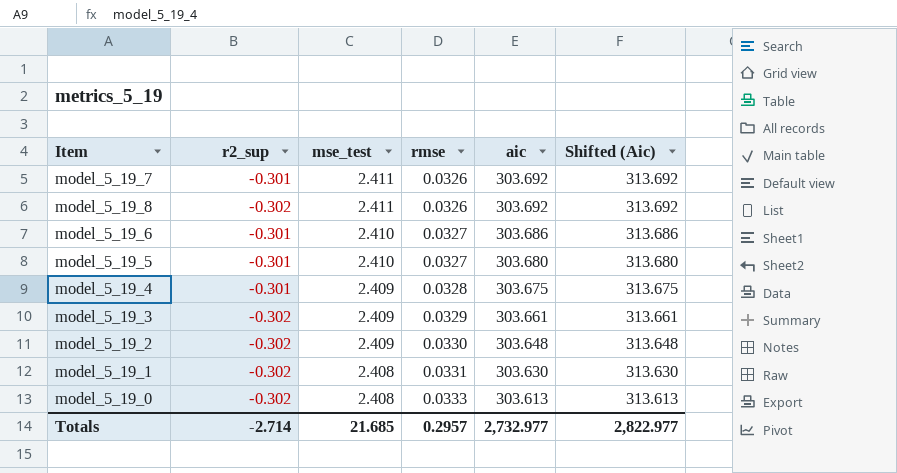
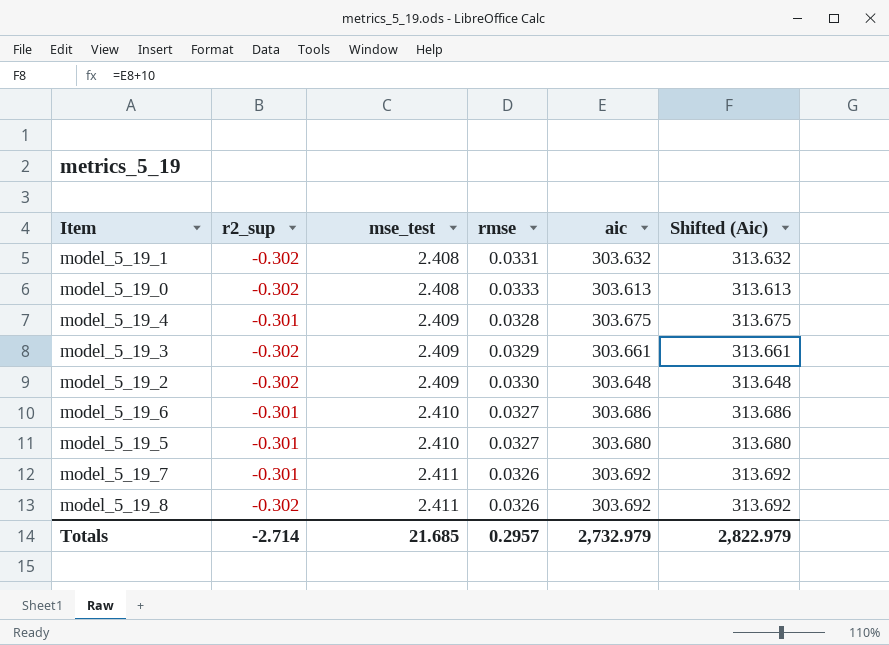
row order: mse_test descending -> mse_test ascending
model_5_19_1 | aic: 303.630 -> 303.632
model_5_19_1 | Shifted (Aic): 313.630 -> 313.632
Totals | aic: 2,732.977 -> 2,732.979
Totals | Shifted (Aic): 2,822.977 -> 2,822.979

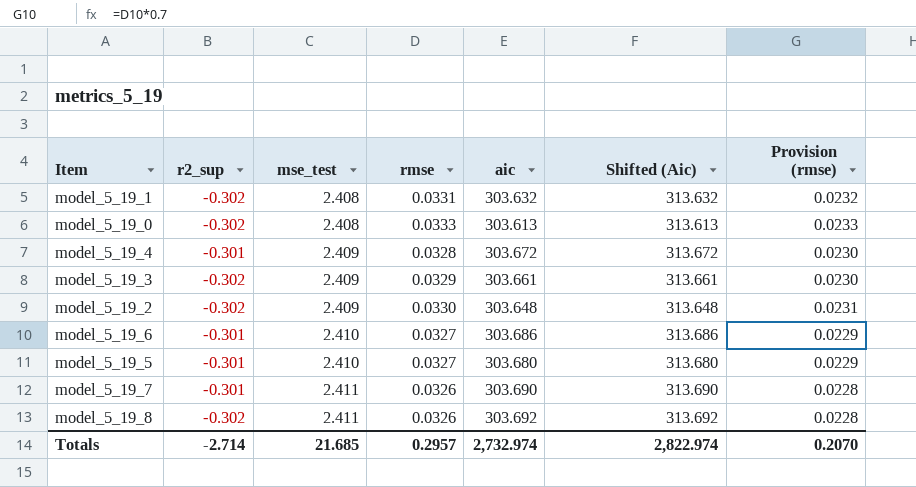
column Provision (rmse) | formula: none -> [rmse] * 0.7
model_5_19_4 | aic: 303.675 -> 303.672
model_5_19_4 | Shifted (Aic): 313.675 -> 313.672
model_5_19_7 | aic: 303.692 -> 303.690
model_5_19_7 | Shifted (Aic): 313.692 -> 313.690
Totals | aic: 2,732.979 -> 2,732.974
Totals | Shifted (Aic): 2,822.979 -> 2,822.974

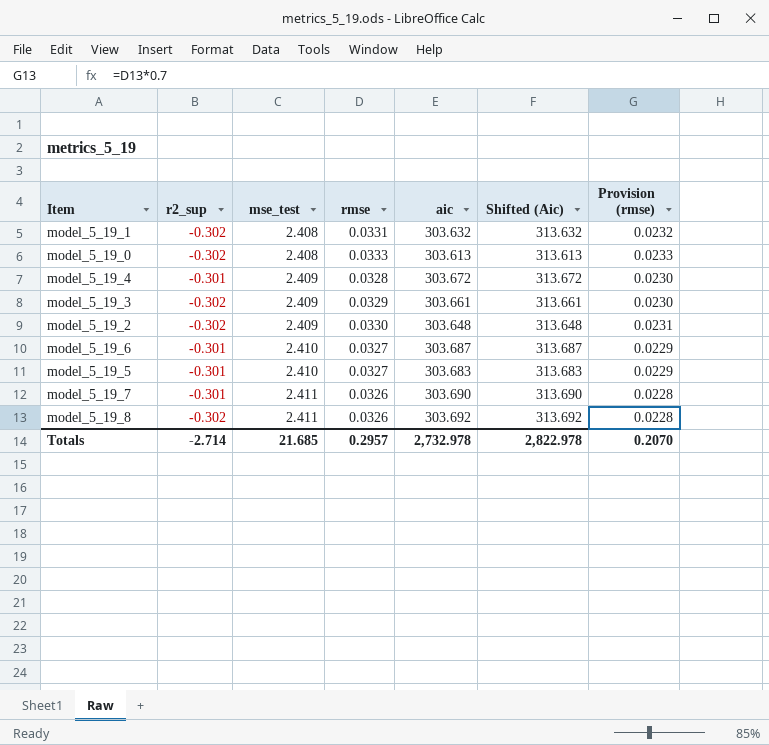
model_5_19_6 | aic: 303.686 -> 303.687
model_5_19_6 | Shifted (Aic): 313.686 -> 313.687
model_5_19_5 | aic: 303.680 -> 303.683
model_5_19_5 | Shifted (Aic): 313.680 -> 313.683
Totals | aic: 2,732.974 -> 2,732.978
Totals | Shifted (Aic): 2,822.974 -> 2,822.978

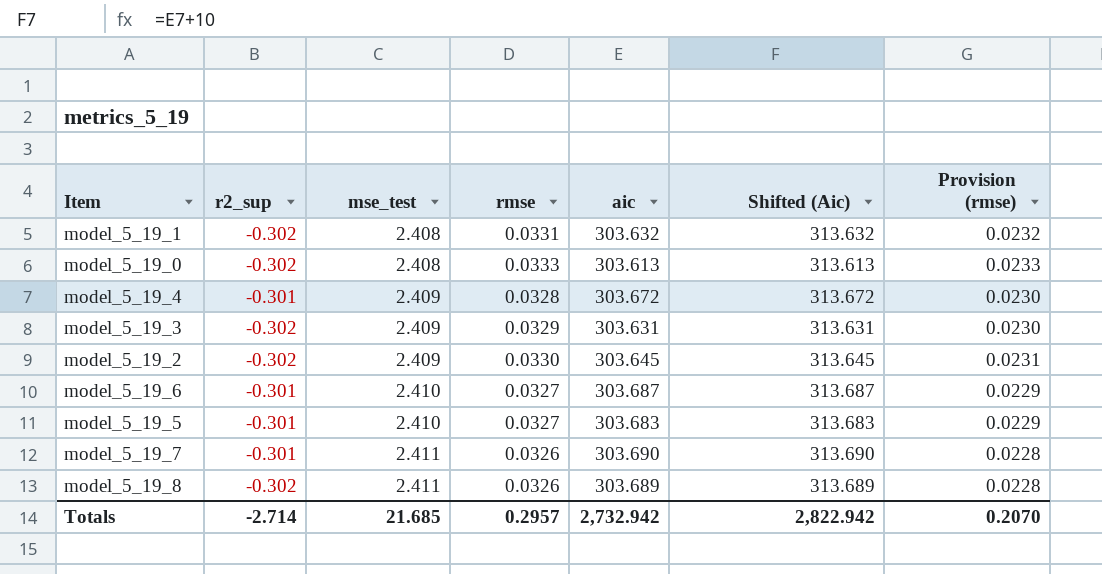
model_5_19_3 | aic: 303.661 -> 303.631
model_5_19_3 | Shifted (Aic): 313.661 -> 313.631
model_5_19_2 | aic: 303.648 -> 303.645
model_5_19_2 | Shifted (Aic): 313.648 -> 313.645
model_5_19_8 | aic: 303.692 -> 303.689
model_5_19_8 | Shifted (Aic): 313.692 -> 313.689
Totals | aic: 2,732.978 -> 2,732.942
Totals | Shifted (Aic): 2,822.978 -> 2,822.942

